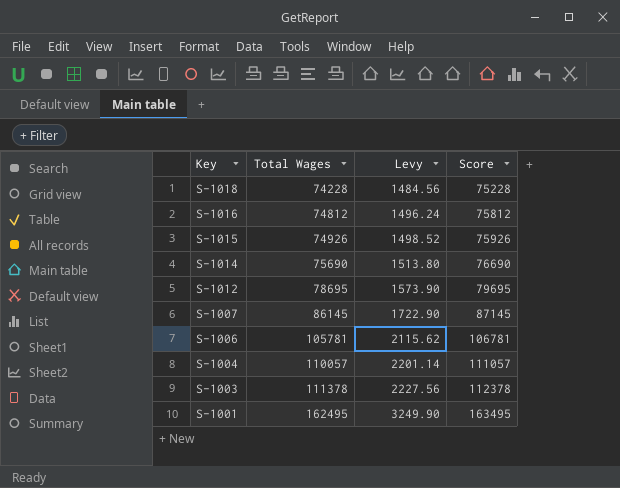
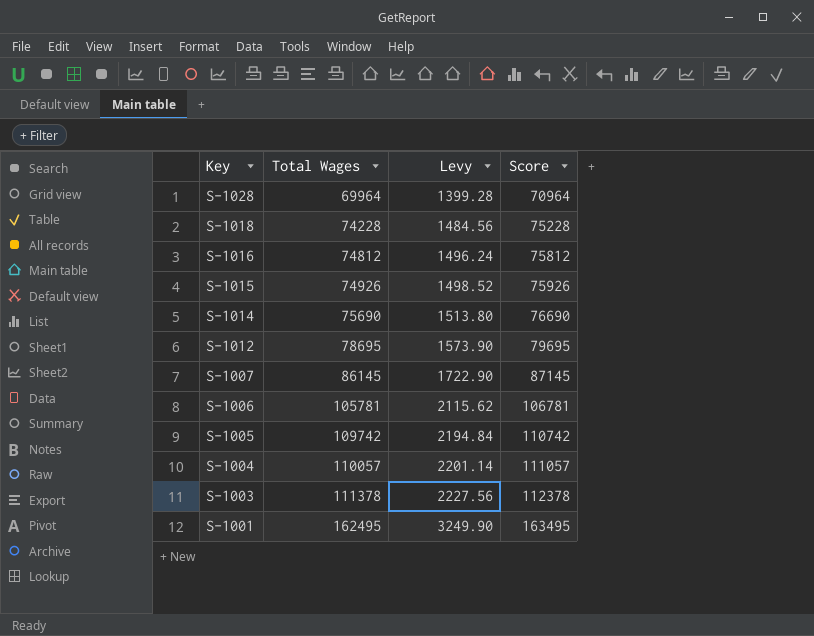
row S-1028: none -> 69964 | 1399.28 | 70964
row S-1005: none -> 109742 | 2194.84 | 110742

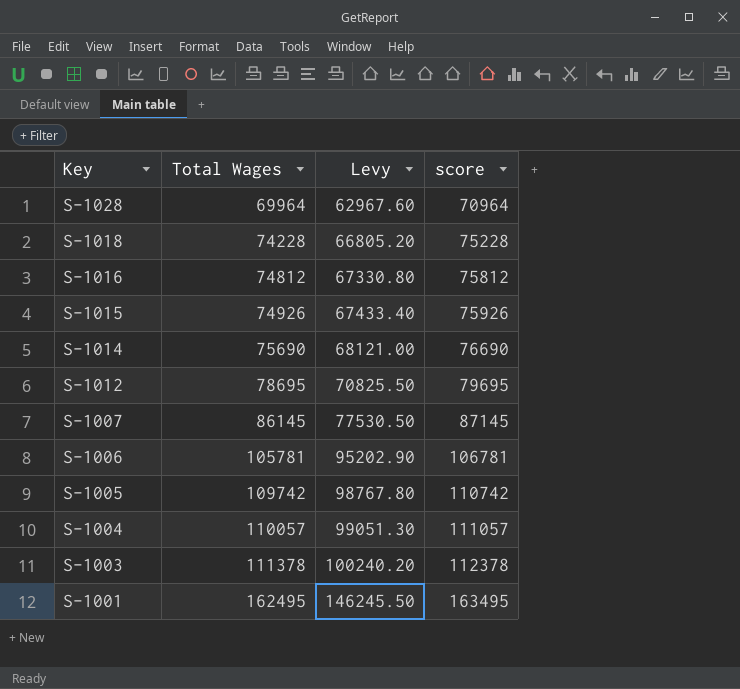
column Levy | formula: [Total Wages] * 0.02 -> [Total Wages] * 0.9
column name: Score -> score

